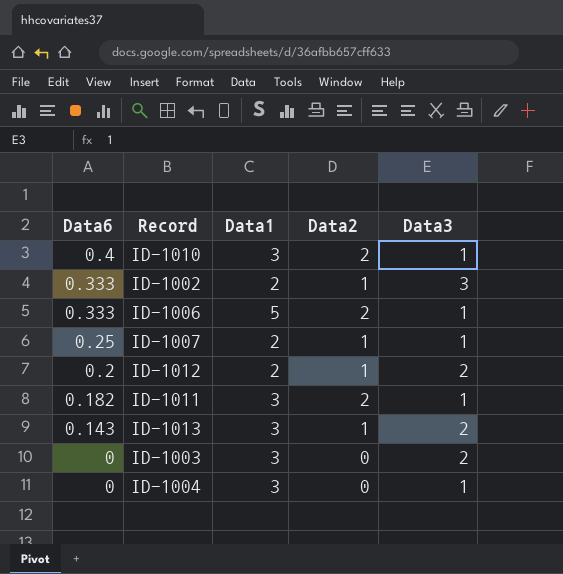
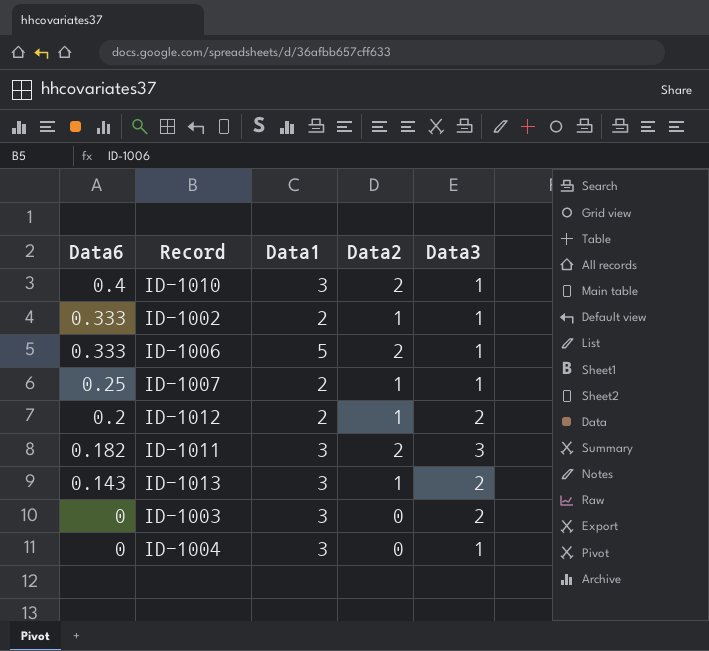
ID-1002 | Data3: 3 -> 1
ID-1011 | Data3: 1 -> 3

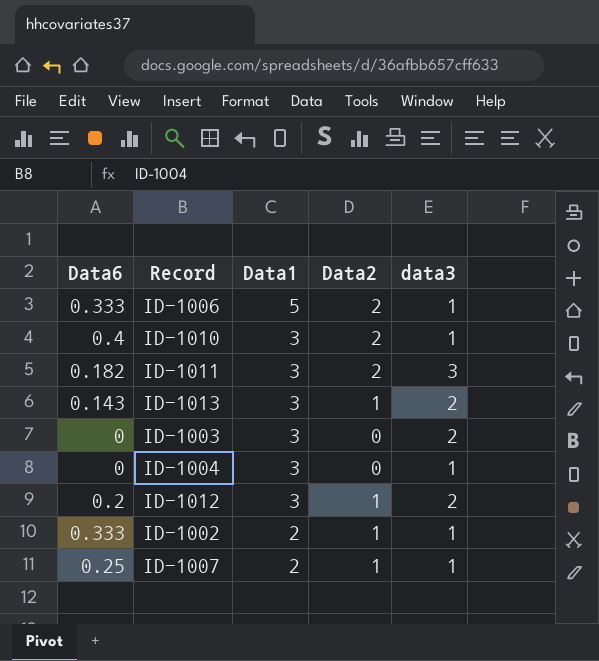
row order: Data6 descending -> Data1 descending
column name: Data3 -> data3
ID-1012 | Data1: 2 -> 3

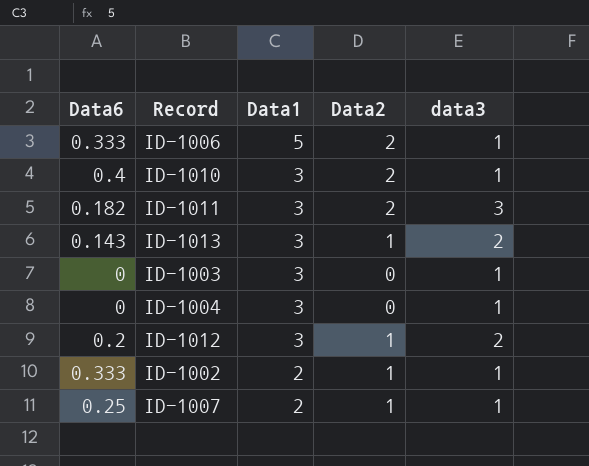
ID-1003 | data3: 2 -> 1

